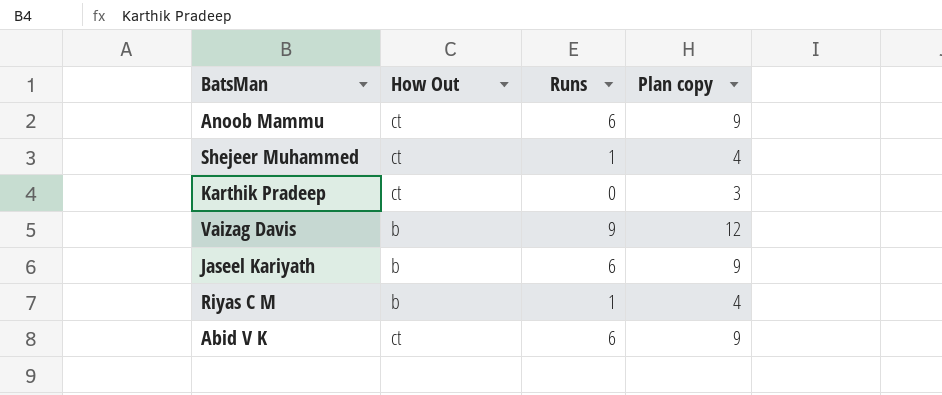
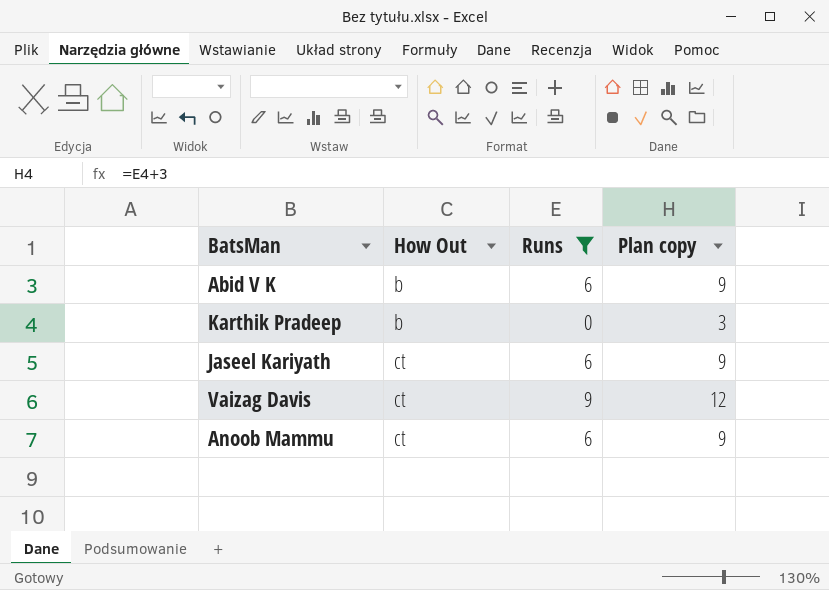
filter: none -> Runs != 1
row order: none -> How Out ascending
Abid V K | How Out: ct -> b
Karthik Pradeep | How Out: ct -> b
Jaseel Kariyath | How Out: b -> ct
Vaizag Davis | How Out: b -> ct

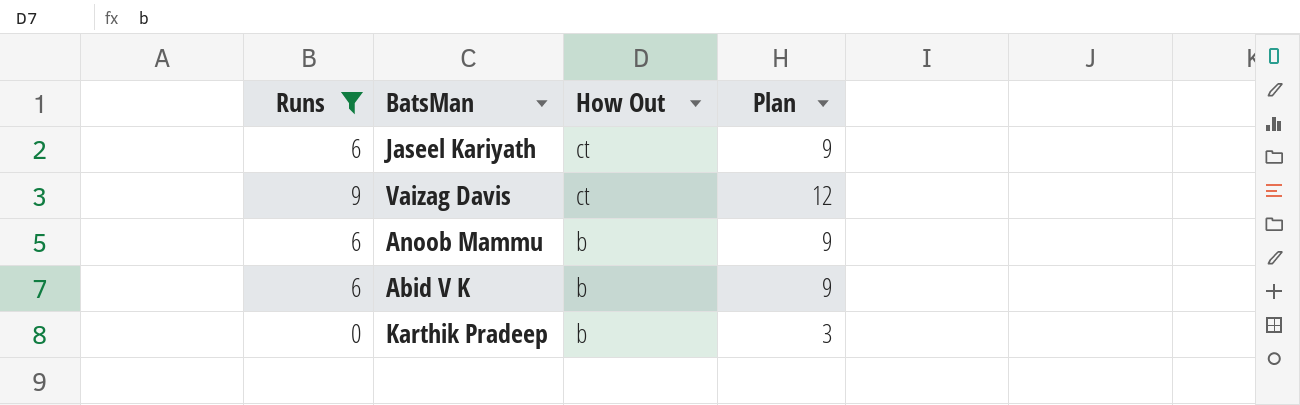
row order: How Out ascending -> How Out descending
column Runs | position: 3 -> 1
column name: Plan copy -> Plan
Anoob Mammu | How Out: ct -> b

